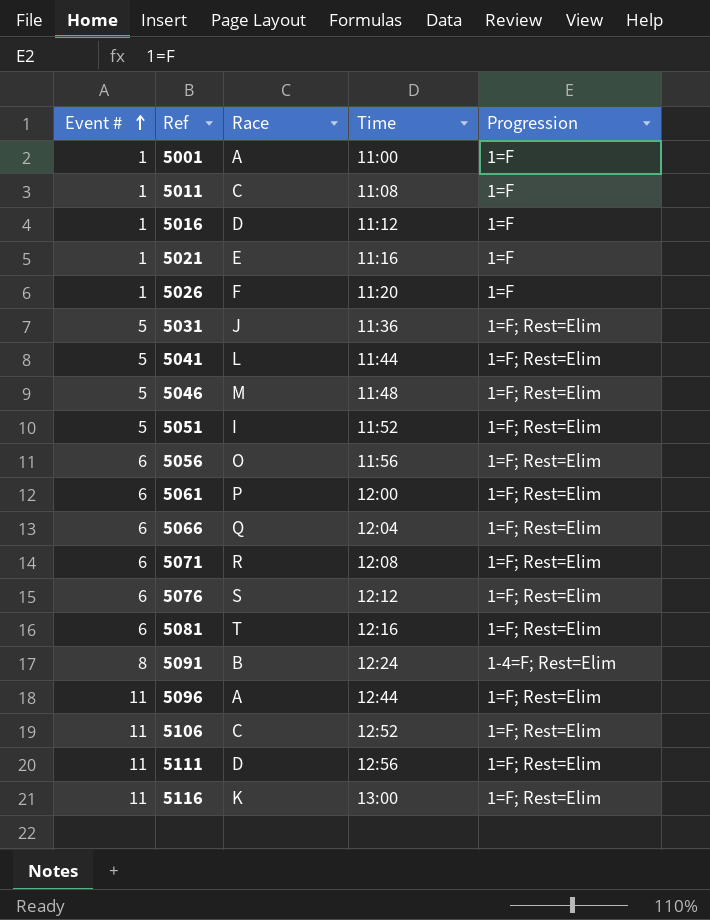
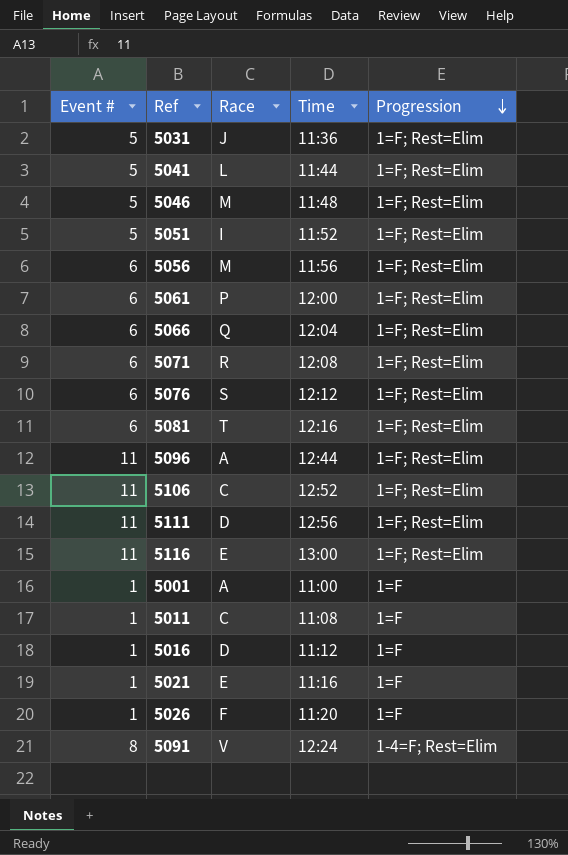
row order: Event # ascending -> Progression descending
5056 | Race: O -> M
5116 | Race: K -> E
5091 | Race: B -> V

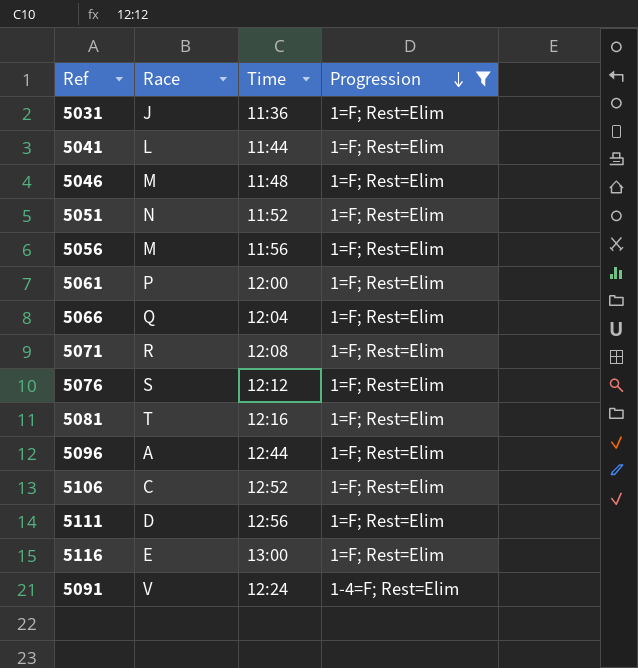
filter: none -> Progression != 1=F
column Event # | position: 1 -> none
5051 | Race: I -> N

